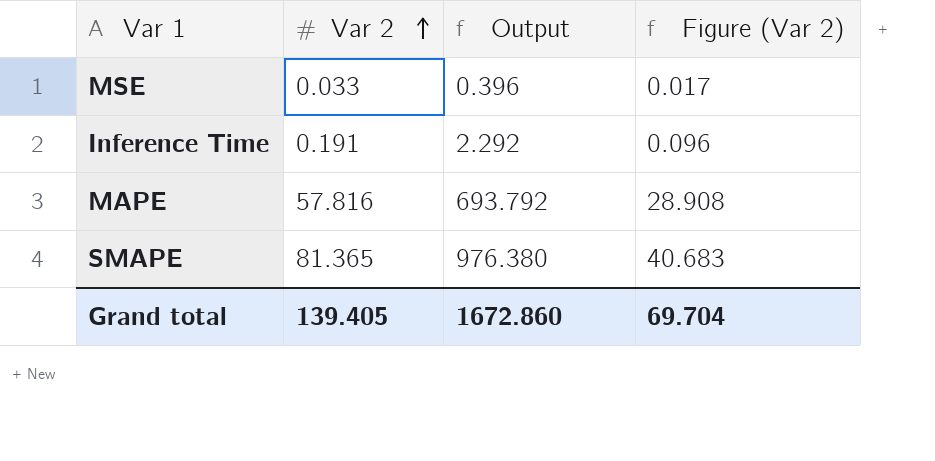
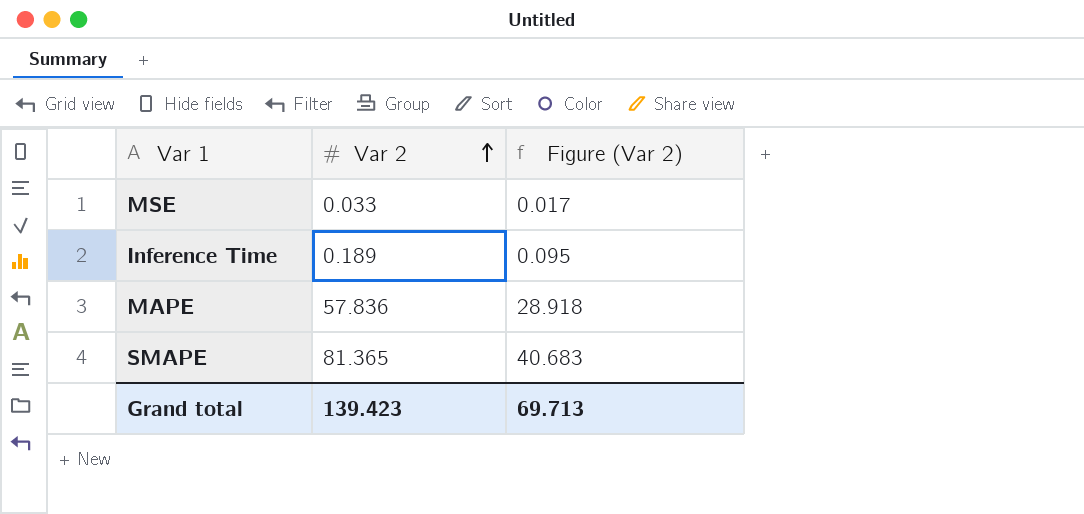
column Output | formula: [Var 2] * 12 -> none
Inference Time | Var 2: 0.191 -> 0.189
Inference Time | Figure (Var 2): 0.096 -> 0.095
MAPE | Var 2: 57.816 -> 57.836
MAPE | Figure (Var 2): 28.908 -> 28.918
Grand total | Var 2: 139.405 -> 139.423
Grand total | Figure (Var 2): 69.704 -> 69.713

